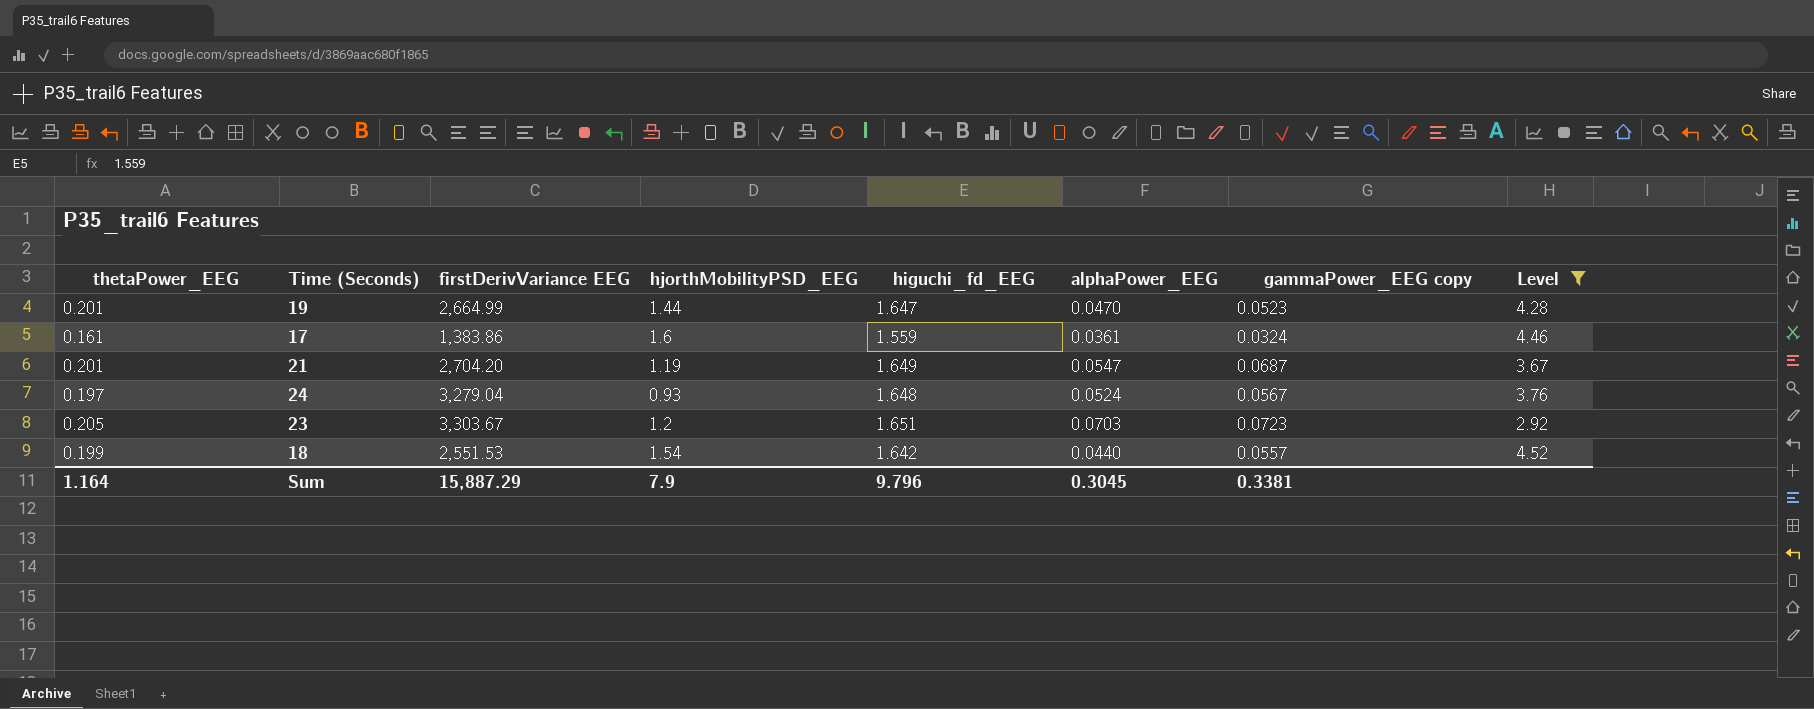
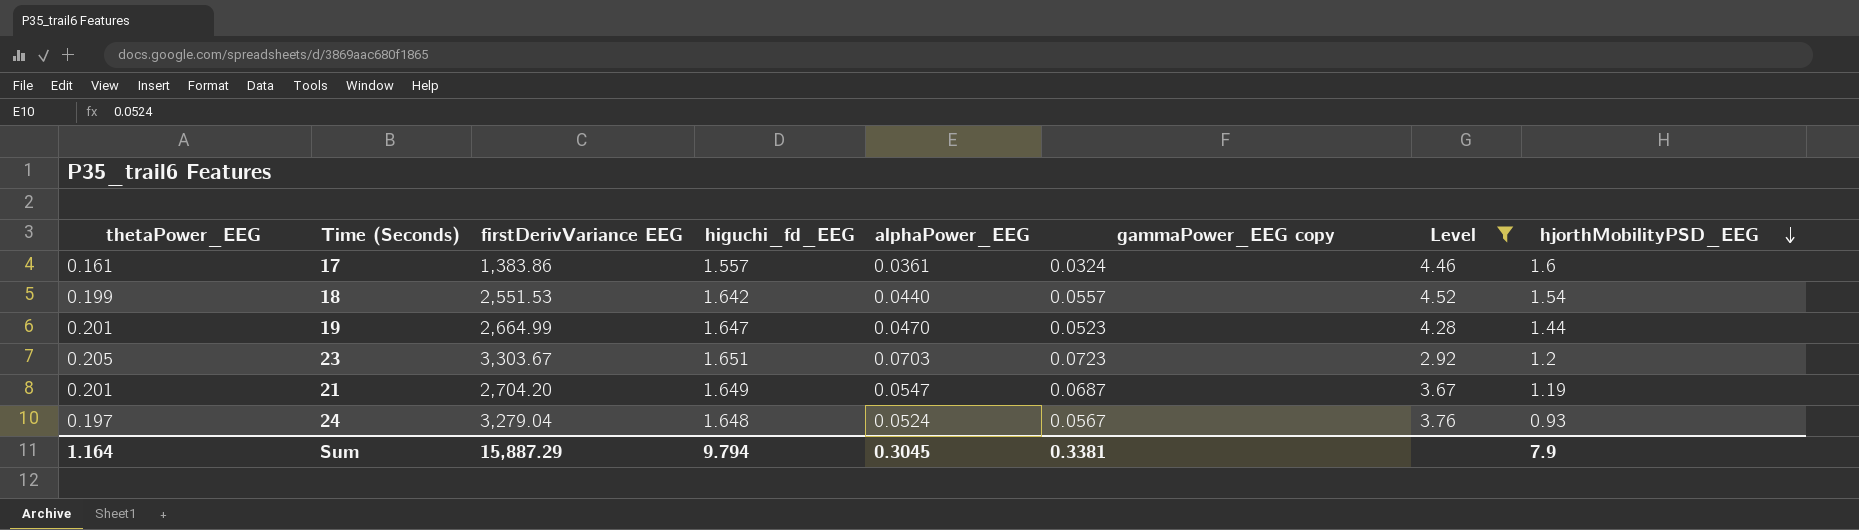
row order: none -> hjorthMobilityPSD_EEG descending
column hjorthMobilityPSD_EEG | position: 4 -> 8
17 | higuchi_fd_EEG: 1.559 -> 1.557
Sum | higuchi_fd_EEG: 9.796 -> 9.794

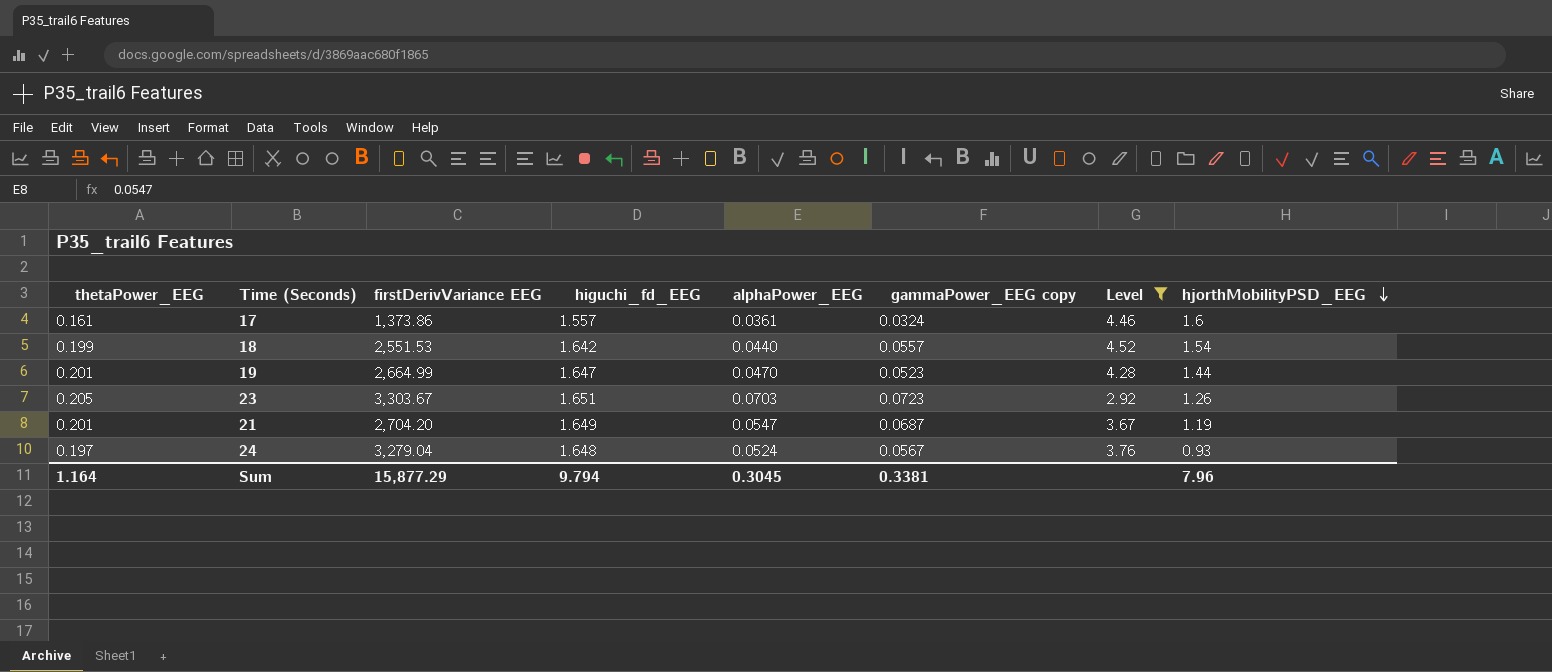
17 | firstDerivVariance EEG: 1,383.86 -> 1,373.86
23 | hjorthMobilityPSD_EEG: 1.2 -> 1.26
Sum | firstDerivVariance EEG: 15,887.29 -> 15,877.29
Sum | hjorthMobilityPSD_EEG: 7.9 -> 7.96

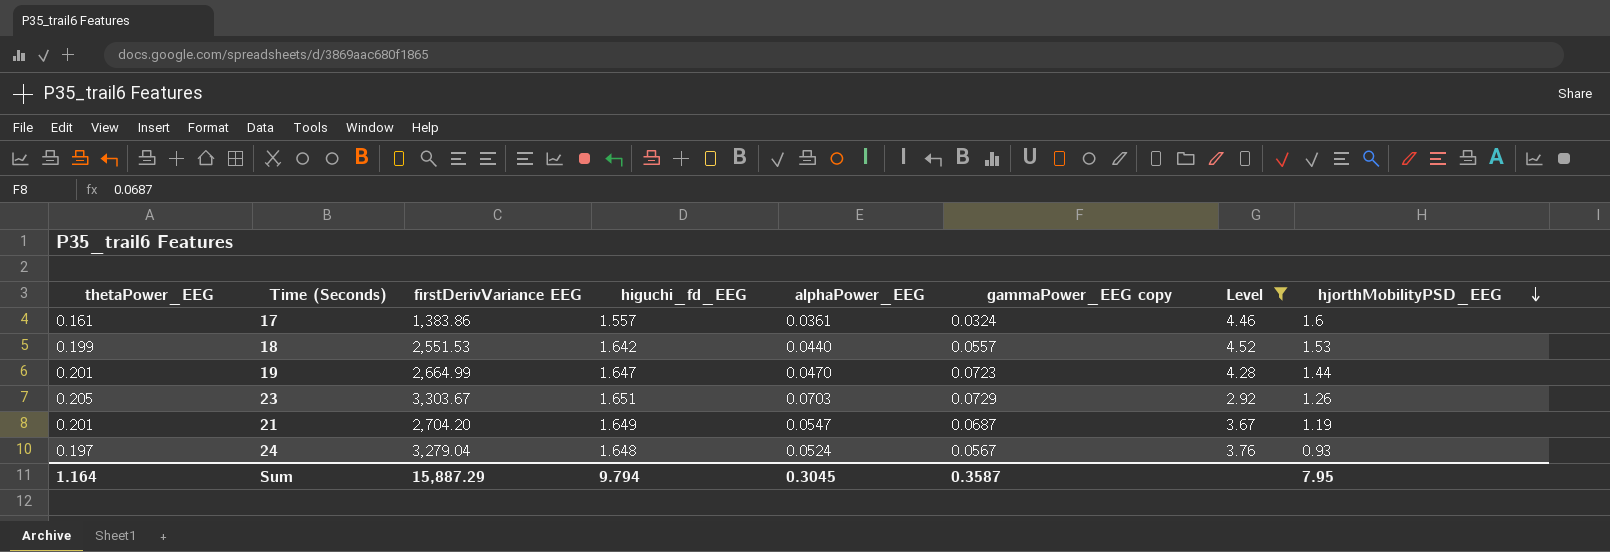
17 | firstDerivVariance EEG: 1,373.86 -> 1,383.86
18 | hjorthMobilityPSD_EEG: 1.54 -> 1.53
19 | gammaPower_EEG copy: 0.0523 -> 0.0723
23 | gammaPower_EEG copy: 0.0723 -> 0.0729
Sum | firstDerivVariance EEG: 15,877.29 -> 15,887.29
Sum | gammaPower_EEG copy: 0.3381 -> 0.3587
Sum | hjorthMobilityPSD_EEG: 7.96 -> 7.95

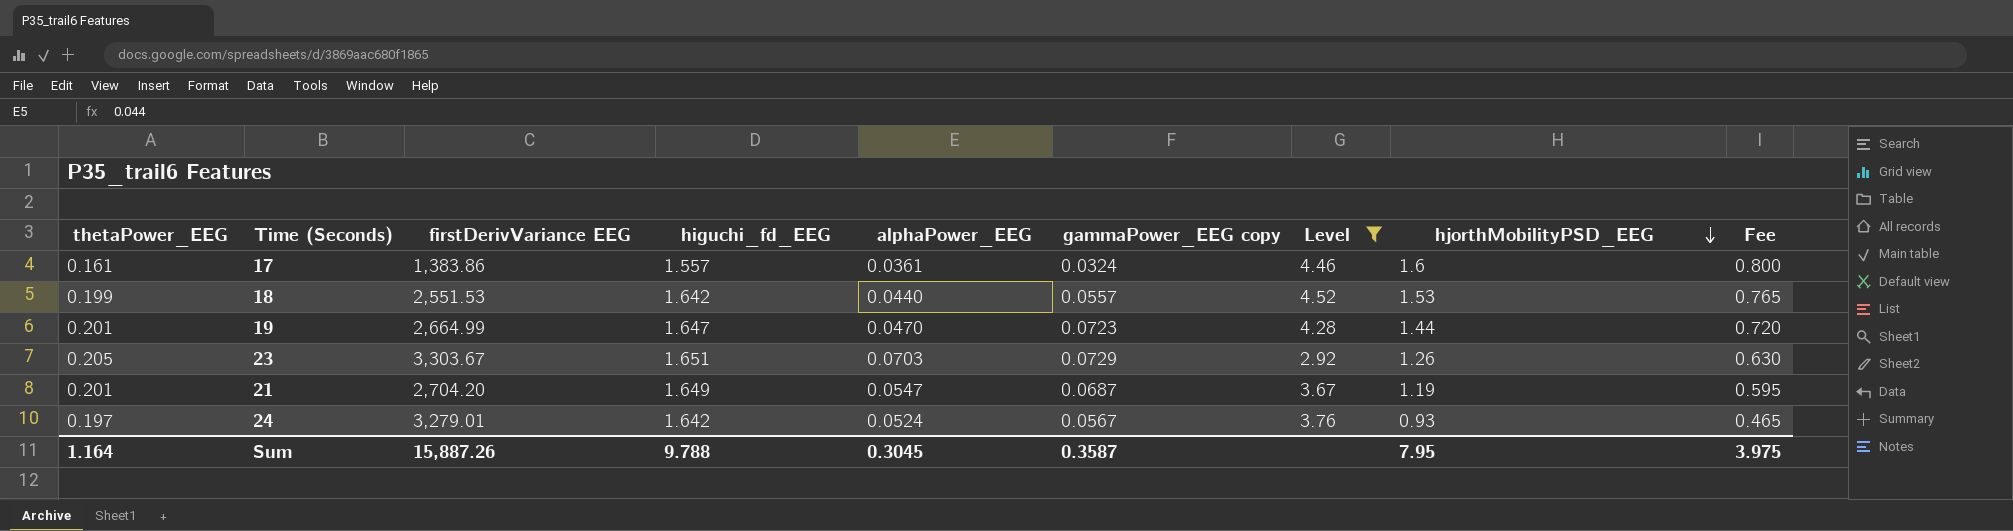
column Fee | formula: none -> [hjorthMobilityPSD_EEG] * 0.5
24 | firstDerivVariance EEG: 3,279.04 -> 3,279.01
24 | higuchi_fd_EEG: 1.648 -> 1.642
Sum | firstDerivVariance EEG: 15,887.29 -> 15,887.26
Sum | higuchi_fd_EEG: 9.794 -> 9.788

